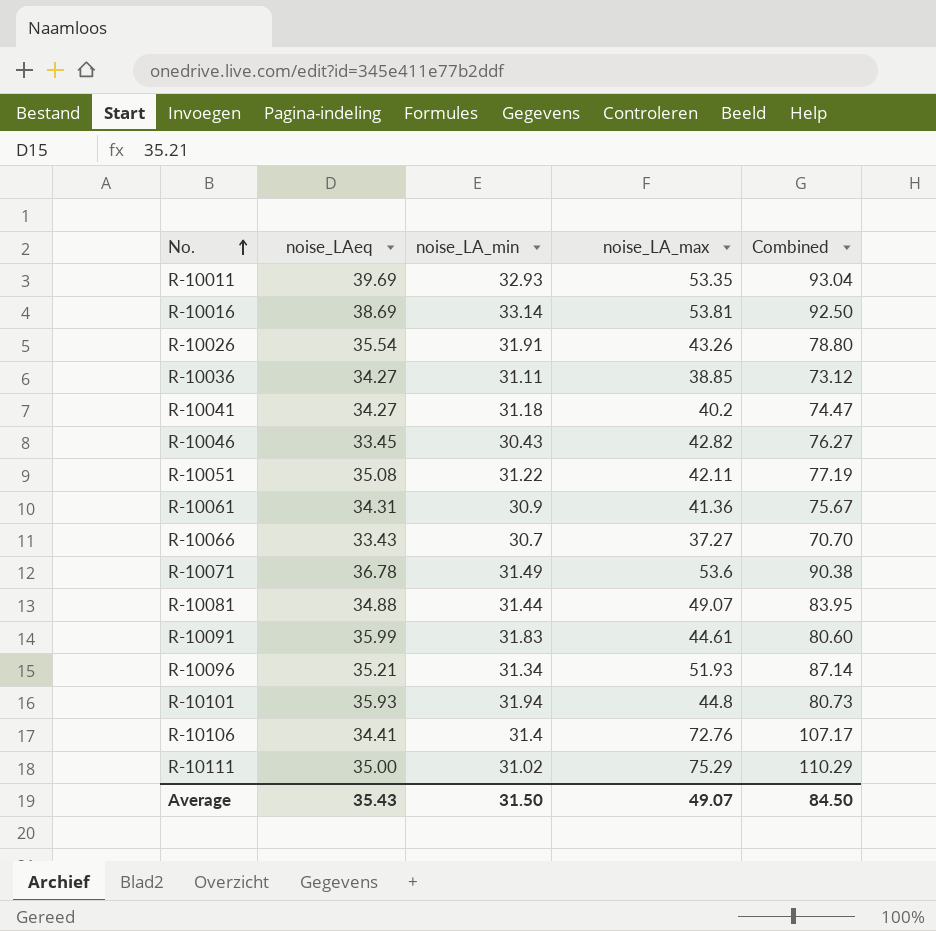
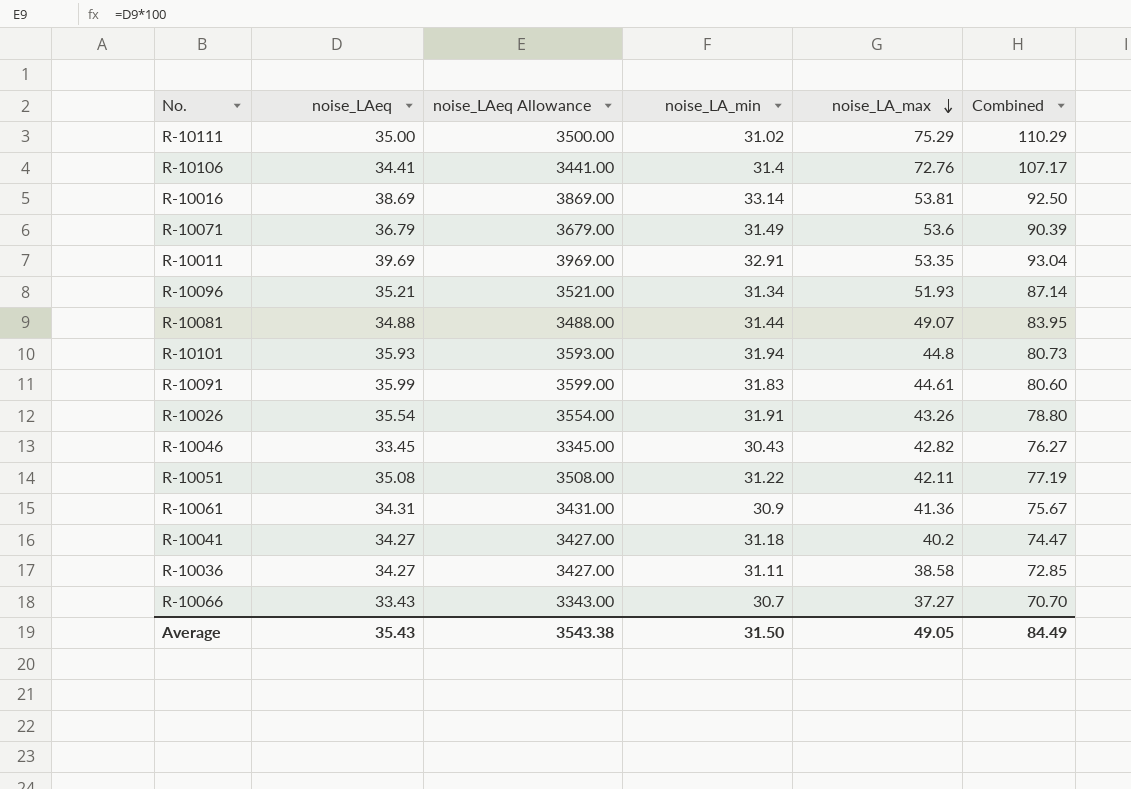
row order: No. ascending -> noise_LA_max descending
column noise_LAeq Allowance | formula: none -> [noise_LAeq] * 100
R-10071 | noise_LAeq: 36.78 -> 36.79
R-10071 | Combined: 90.38 -> 90.39
R-10011 | noise_LA_min: 32.93 -> 32.91
R-10036 | noise_LA_max: 38.85 -> 38.58
R-10036 | Combined: 73.12 -> 72.85
Average | noise_LA_max: 49.07 -> 49.05
Average | Combined: 84.50 -> 84.49

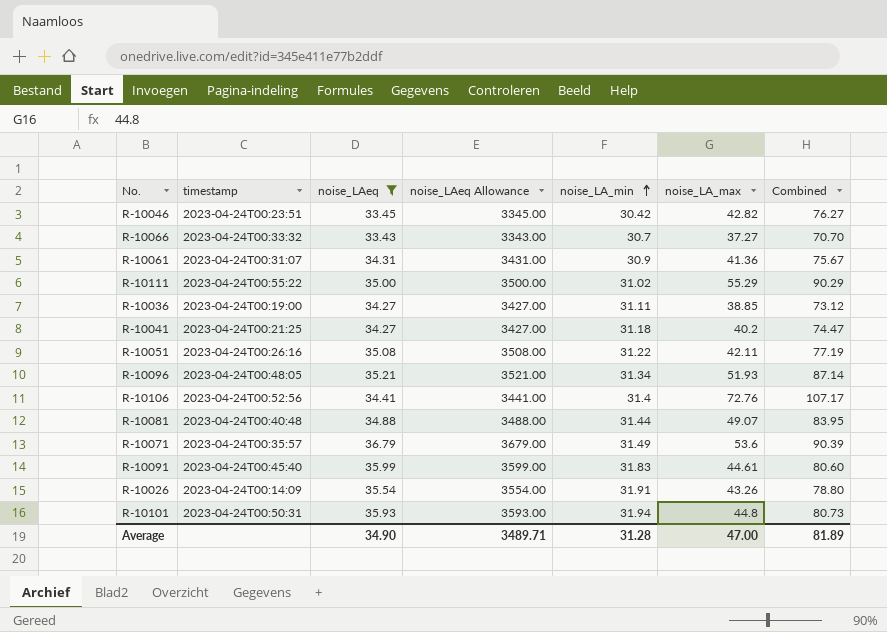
filter: none -> noise_LAeq <= 36.79
row order: noise_LA_max descending -> noise_LA_min ascending
column timestamp | position: none -> 2
R-10046 | noise_LA_min: 30.43 -> 30.42
R-10111 | noise_LA_max: 75.29 -> 55.29
R-10111 | Combined: 110.29 -> 90.29
R-10036 | noise_LA_max: 38.58 -> 38.85
R-10036 | Combined: 72.85 -> 73.12
Average | noise_LAeq: 35.43 -> 34.90
Average | noise_LAeq Allowance: 3543.38 -> 3489.71
Average | noise_LA_min: 31.50 -> 31.28
Average | noise_LA_max: 49.05 -> 47.00
Average | Combined: 84.49 -> 81.89

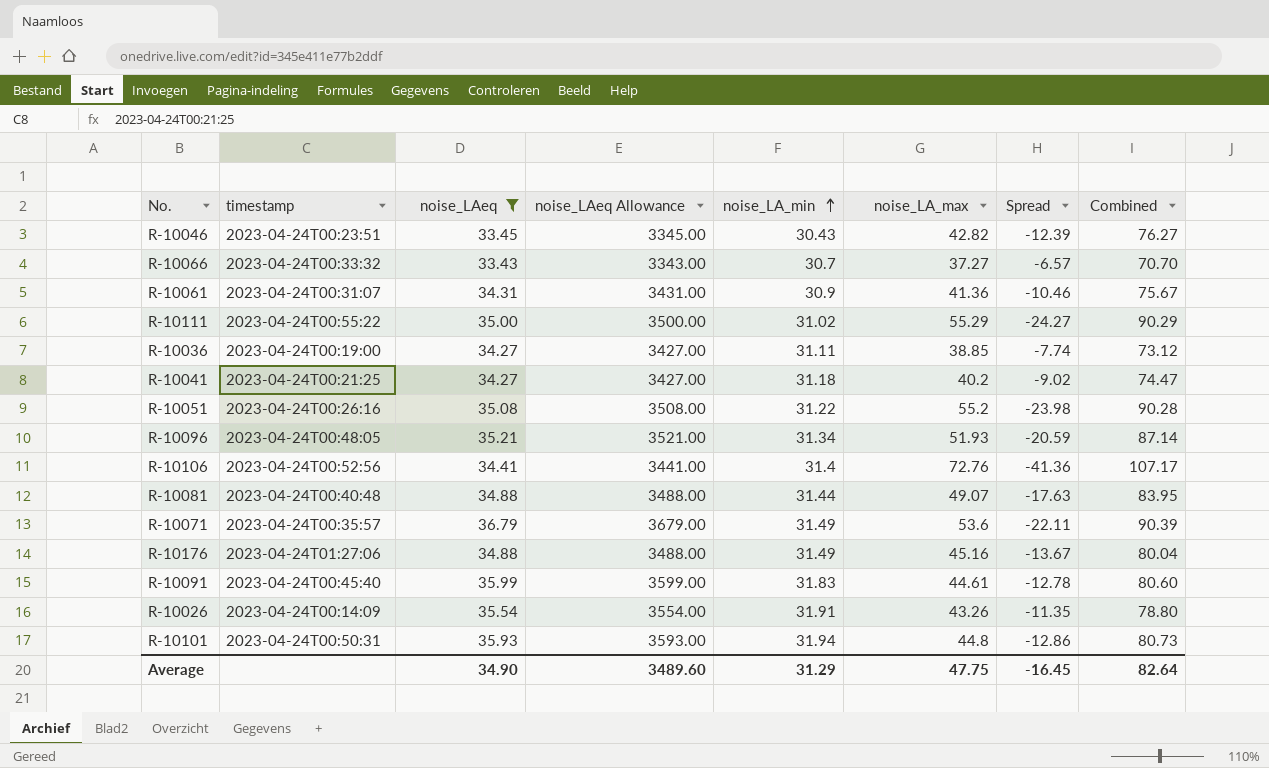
column Spread | formula: none -> [noise_LA_min] - [noise_LA_max]
R-10046 | noise_LA_min: 30.42 -> 30.43
R-10051 | noise_LA_max: 42.11 -> 55.2
R-10051 | Combined: 77.19 -> 90.28
row R-10176: none -> 2023-04-24T01:27:06 | 34.88 | 3488.00 | 31.49 | 45.16 | -13.67 | 80.04
Average | noise_LAeq Allowance: 3489.71 -> 3489.60
Average | noise_LA_min: 31.28 -> 31.29
Average | noise_LA_max: 47.00 -> 47.75
Average | Combined: 81.89 -> 82.64

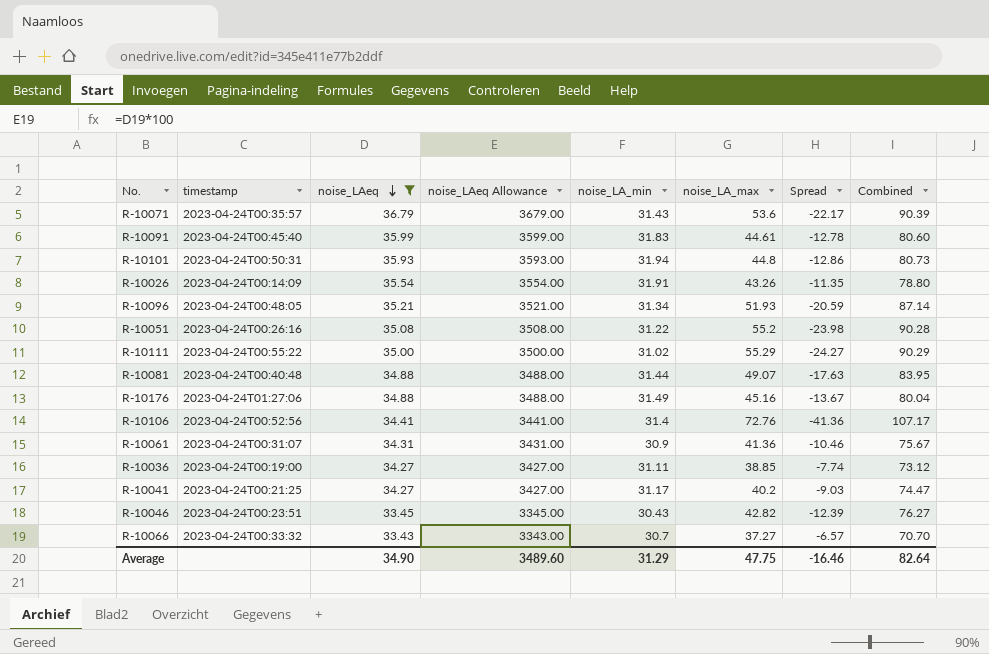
row order: noise_LA_min ascending -> noise_LAeq descending
R-10071 | noise_LA_min: 31.49 -> 31.43
R-10071 | Spread: -22.11 -> -22.17
R-10041 | noise_LA_min: 31.18 -> 31.17
R-10041 | Spread: -9.02 -> -9.03
Average | Spread: -16.45 -> -16.46

